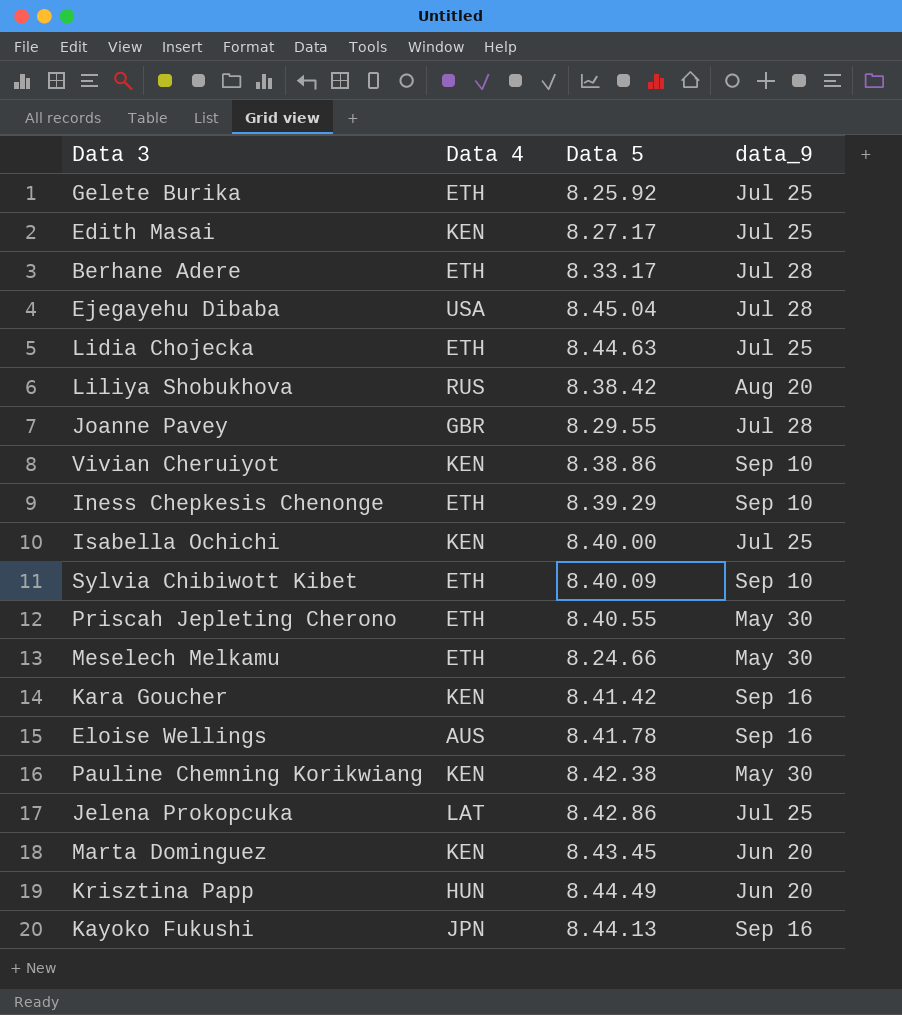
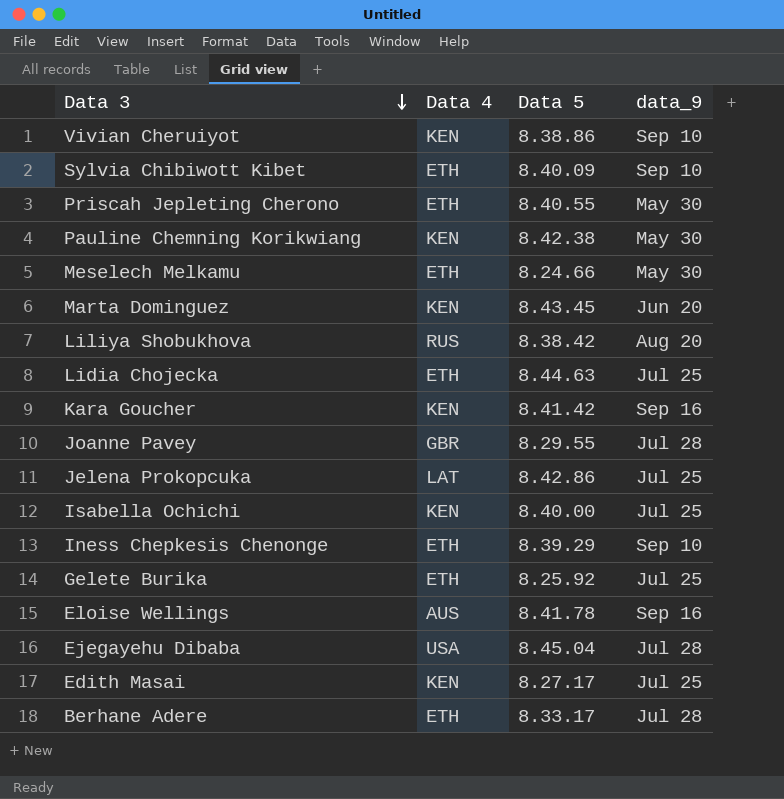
row order: none -> Data 3 descending
row Krisztina Papp: HUN | 8.44.49 | Jun 20 -> none
row Kayoko Fukushi: JPN | 8.44.13 | Sep 16 -> none

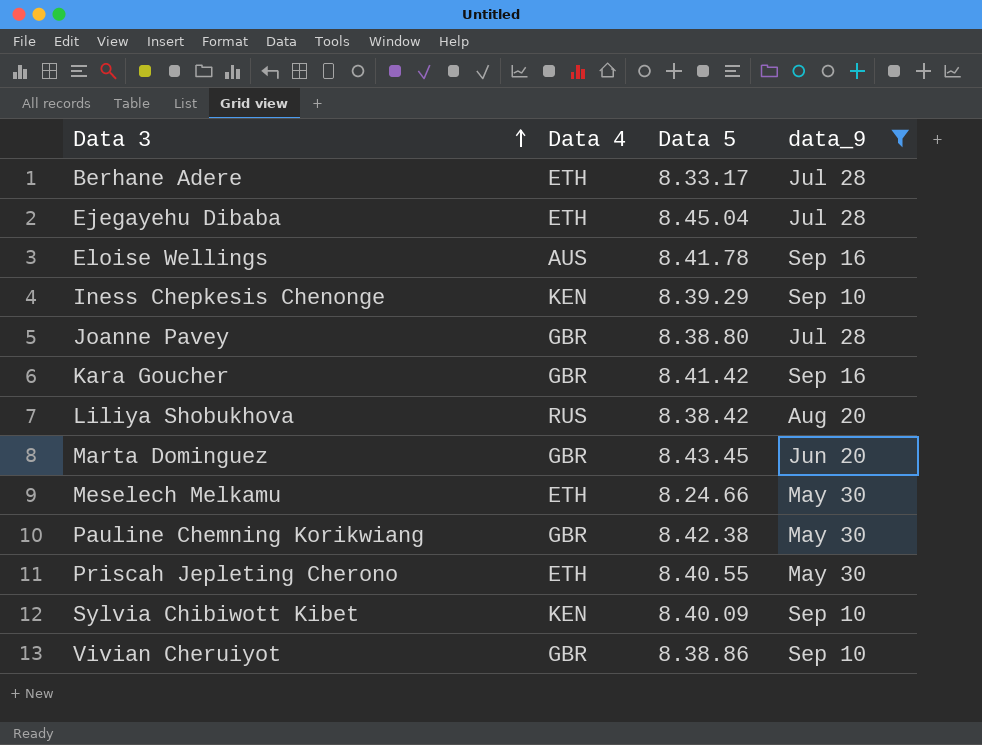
filter: none -> data_9 != Jul 25
row order: Data 3 descending -> Data 3 ascending
Ejegayehu Dibaba | Data 4: USA -> ETH
Iness Chepkesis Chenonge | Data 4: ETH -> KEN
Joanne Pavey | Data 5: 8.29.55 -> 8.38.80
Kara Goucher | Data 4: KEN -> GBR
Marta Dominguez | Data 4: KEN -> GBR
Pauline Chemning Korikwiang | Data 4: KEN -> GBR
Sylvia Chibiwott Kibet | Data 4: ETH -> KEN
Vivian Cheruiyot | Data 4: KEN -> GBR

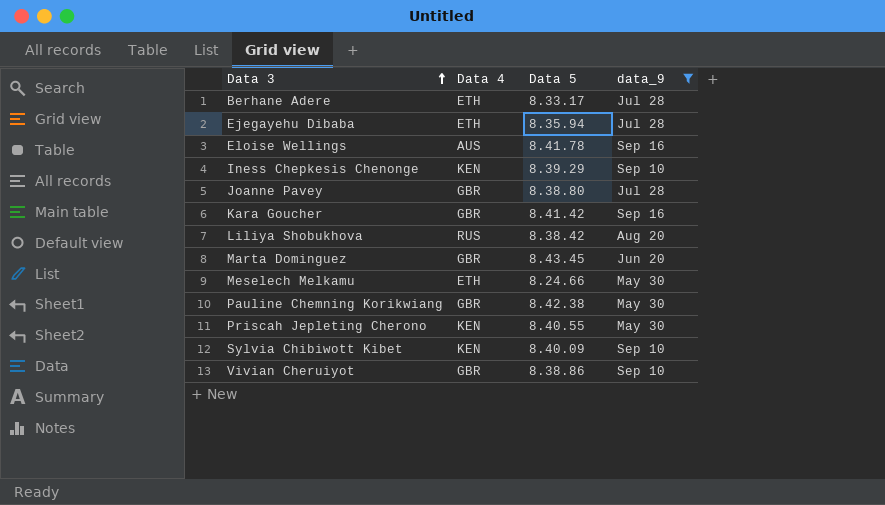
Ejegayehu Dibaba | Data 5: 8.45.04 -> 8.35.94
Priscah Jepleting Cherono | Data 4: ETH -> KEN

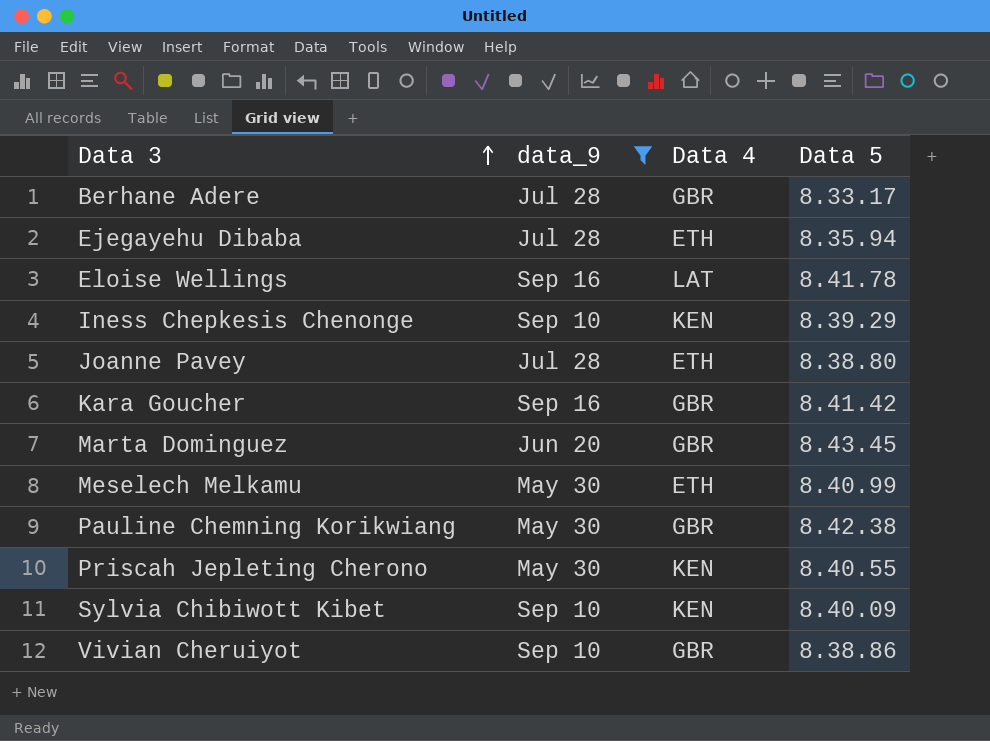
column data_9 | position: 4 -> 2
row Liliya Shobukhova: RUS | 8.38.42 | Aug 20 -> none
Berhane Adere | Data 4: ETH -> GBR
Eloise Wellings | Data 4: AUS -> LAT
Joanne Pavey | Data 4: GBR -> ETH
Meselech Melkamu | Data 5: 8.24.66 -> 8.40.99

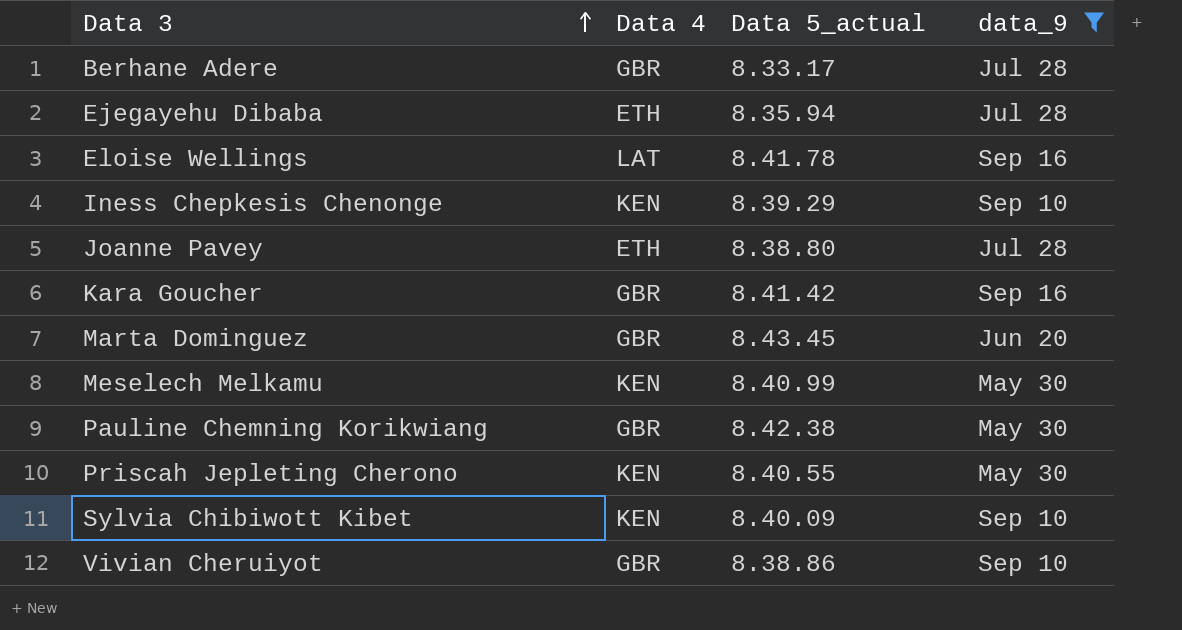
column name: Data 5 -> Data 5_actual
column data_9 | position: 2 -> 4
Meselech Melkamu | Data 4: ETH -> KEN

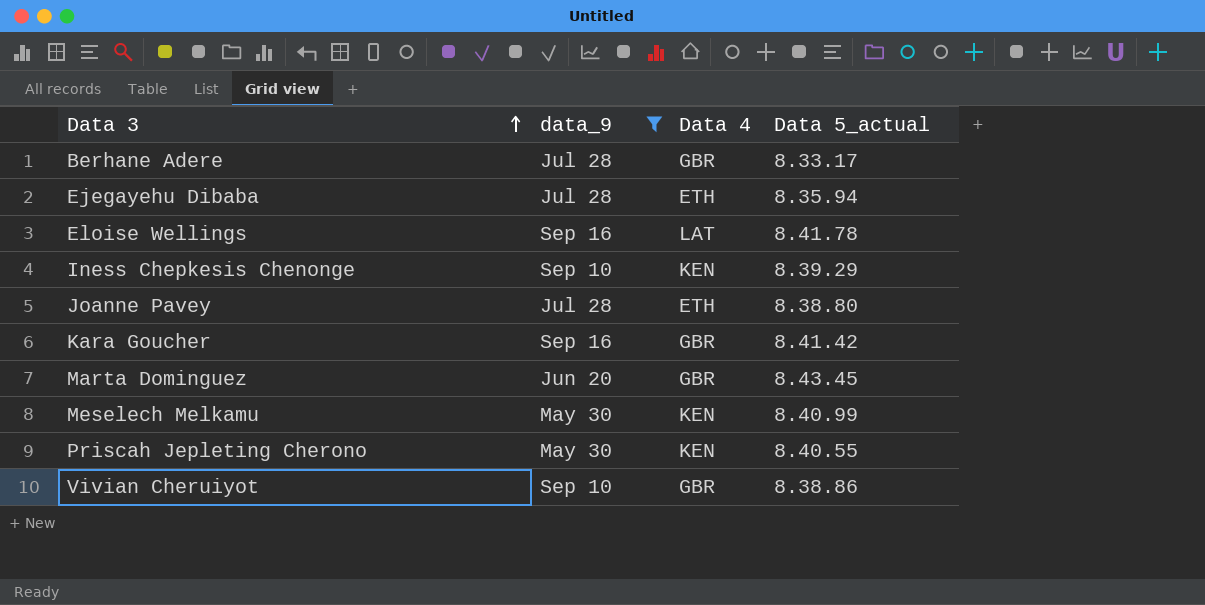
column data_9 | position: 4 -> 2
row Pauline Chemning Korikwiang: GBR | 8.42.38 | May 30 -> none
row Sylvia Chibiwott Kibet: KEN | 8.40.09 | Sep 10 -> none

